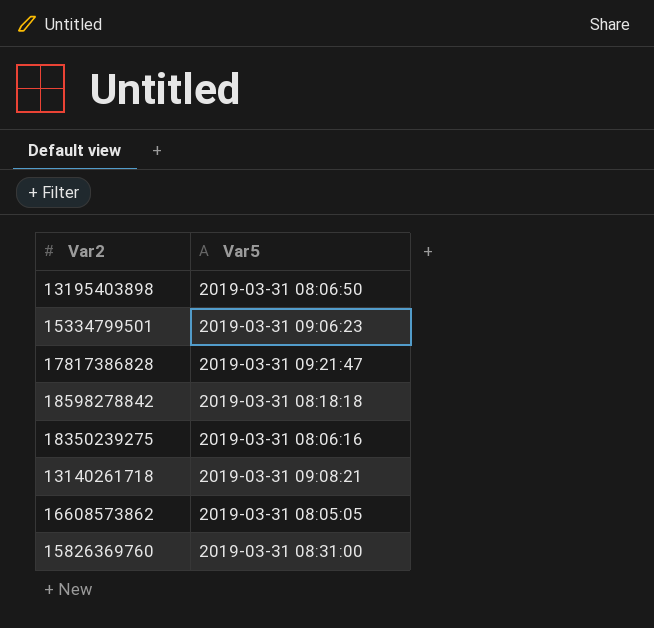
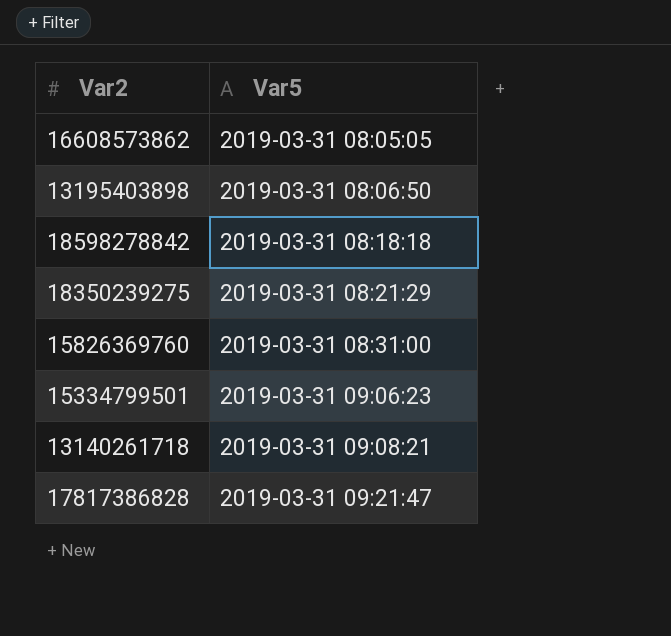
row order: none -> Var5 ascending
18350239275 | Var5: 2019-03-31 08:06:16 -> 2019-03-31 08:21:29

